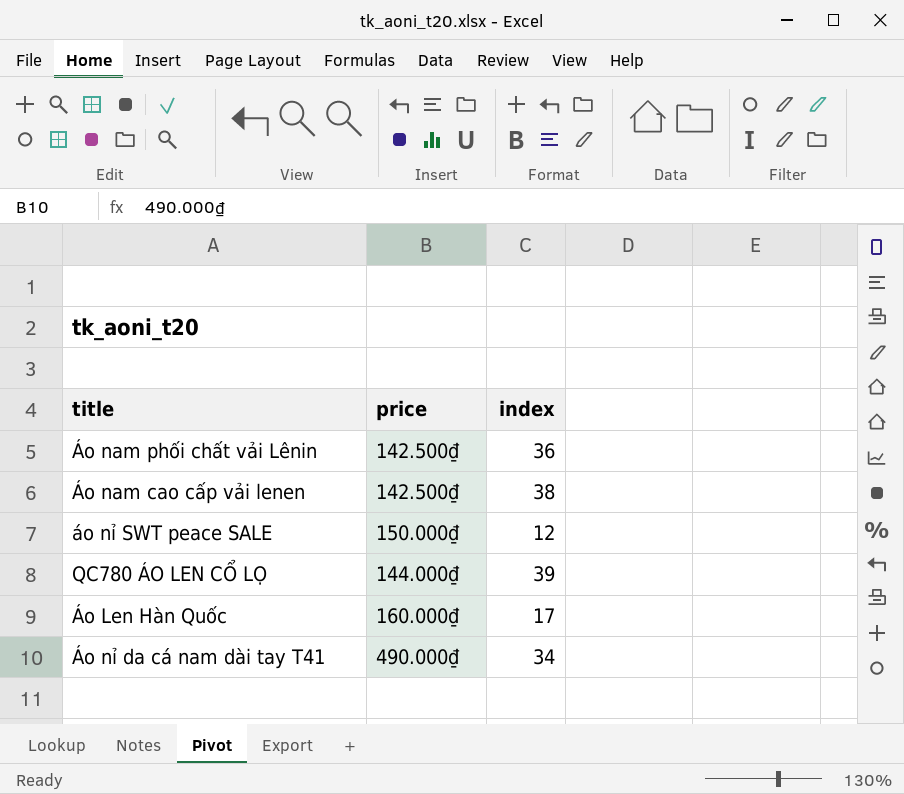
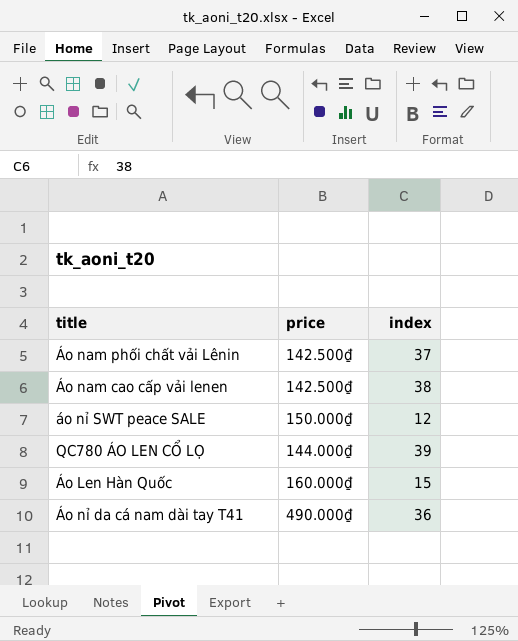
Áo nam phối chất vải Lênin | index: 36 -> 37
Áo Len Hàn Quốc | index: 17 -> 15
Áo nỉ da cá nam dài tay T41 | index: 34 -> 36

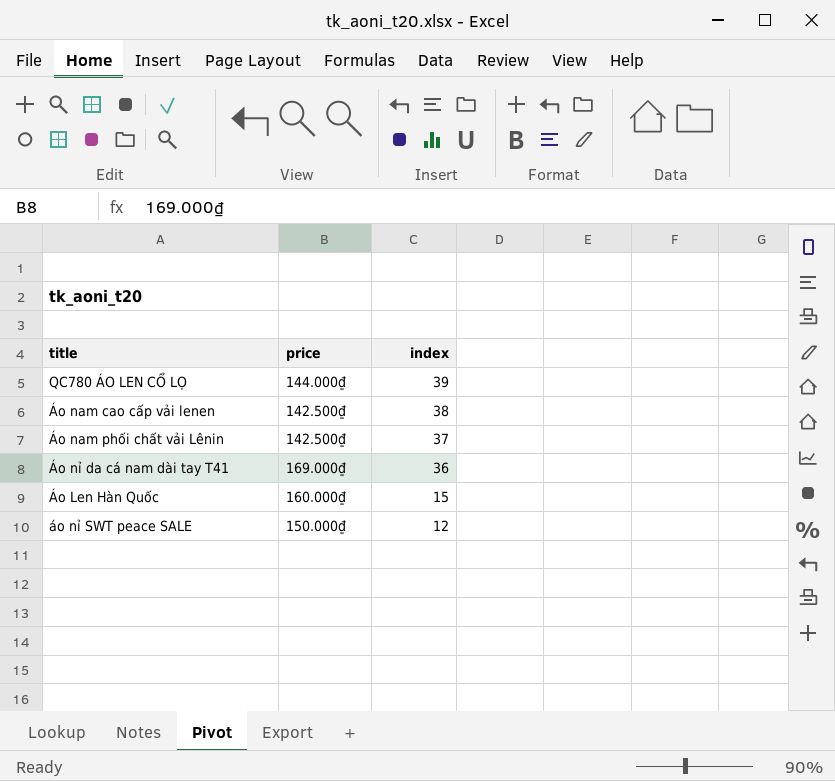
row order: none -> index descending
Áo nỉ da cá nam dài tay T41 | price: 490.000₫ -> 169.000₫

